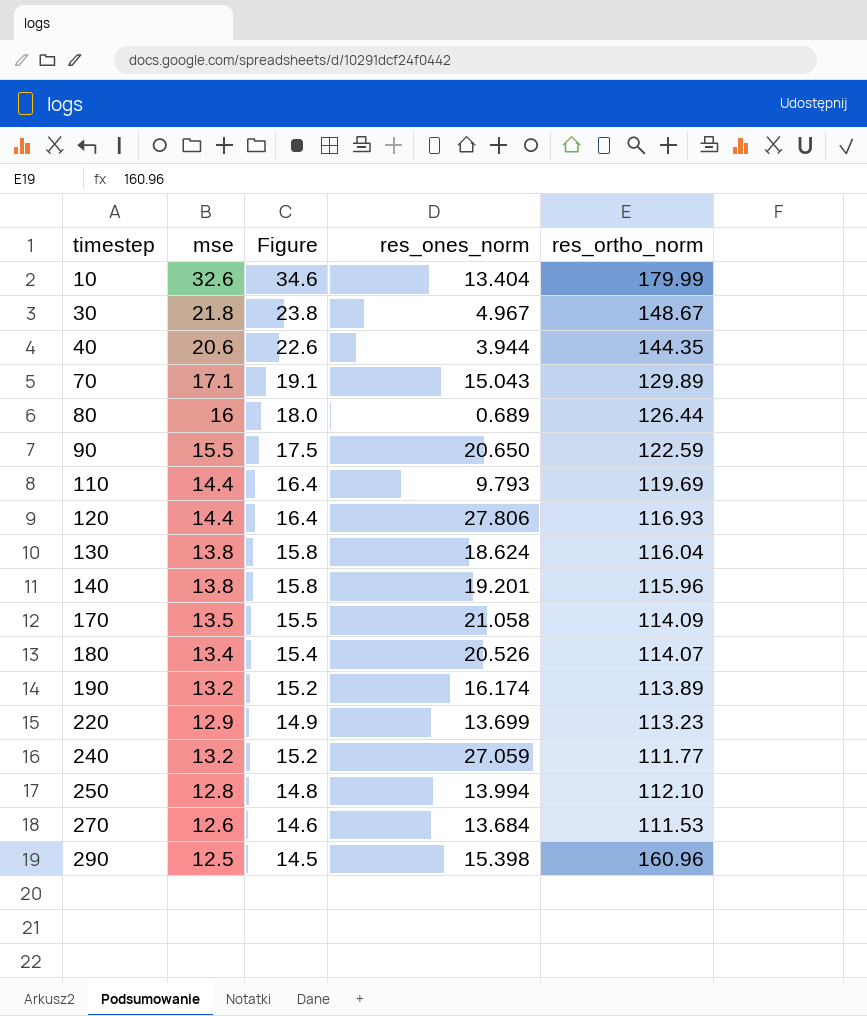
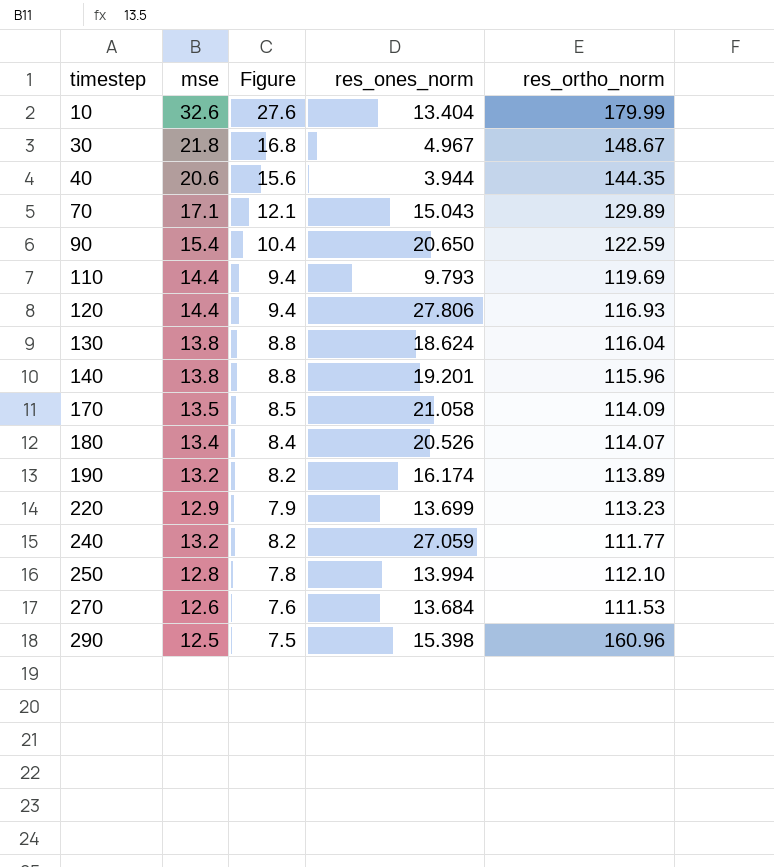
column Figure | formula: [mse] + 2 -> [mse] - 5
row 80: 16 | 18.0 | 0.689 | 126.44 -> none
90 | mse: 15.5 -> 15.4

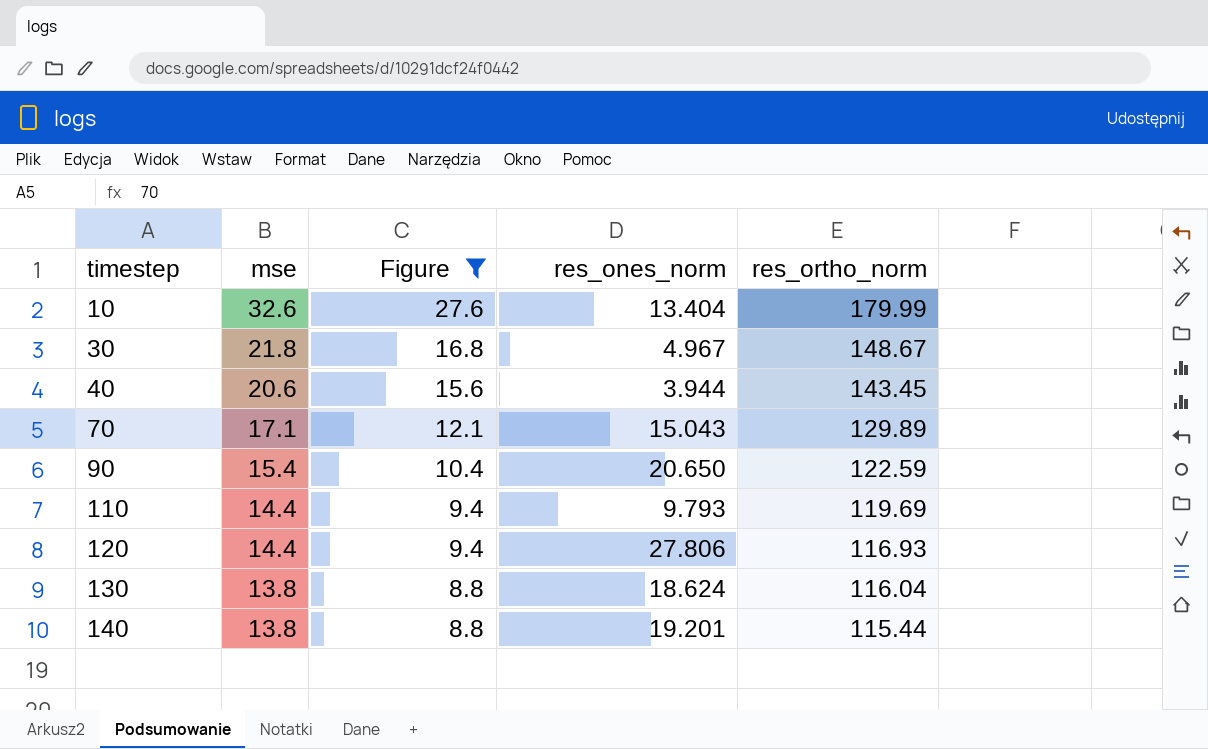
filter: none -> Figure >= 8.8
40 | res_ortho_norm: 144.35 -> 143.45
140 | res_ortho_norm: 115.96 -> 115.44

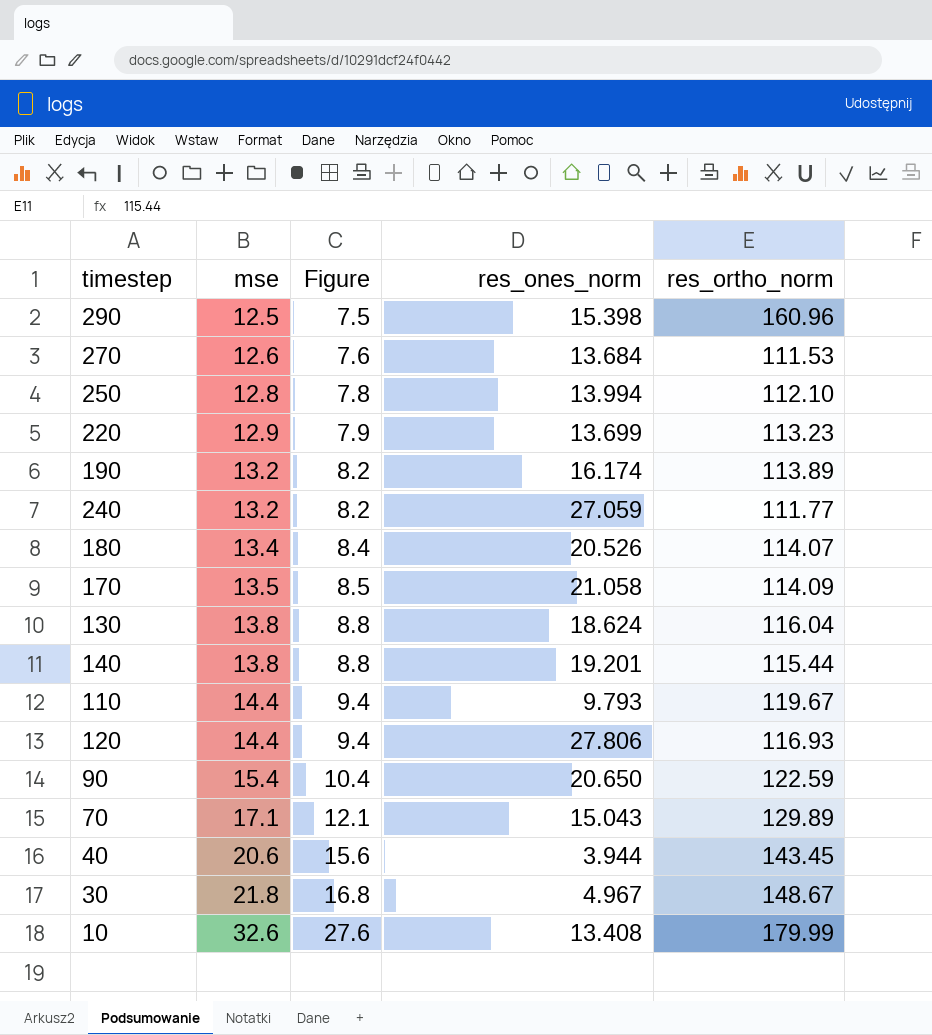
filter: Figure >= 8.8 -> none
row order: timestep ascending -> mse ascending
110 | res_ortho_norm: 119.69 -> 119.67
10 | res_ones_norm: 13.404 -> 13.408

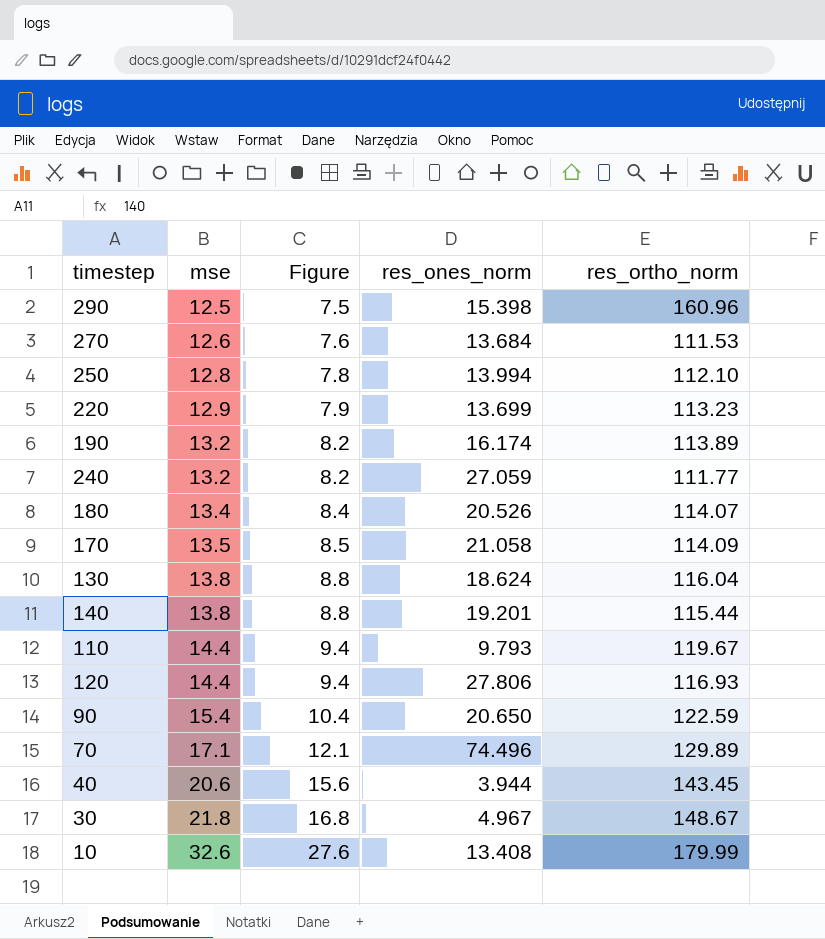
70 | res_ones_norm: 15.043 -> 74.496

